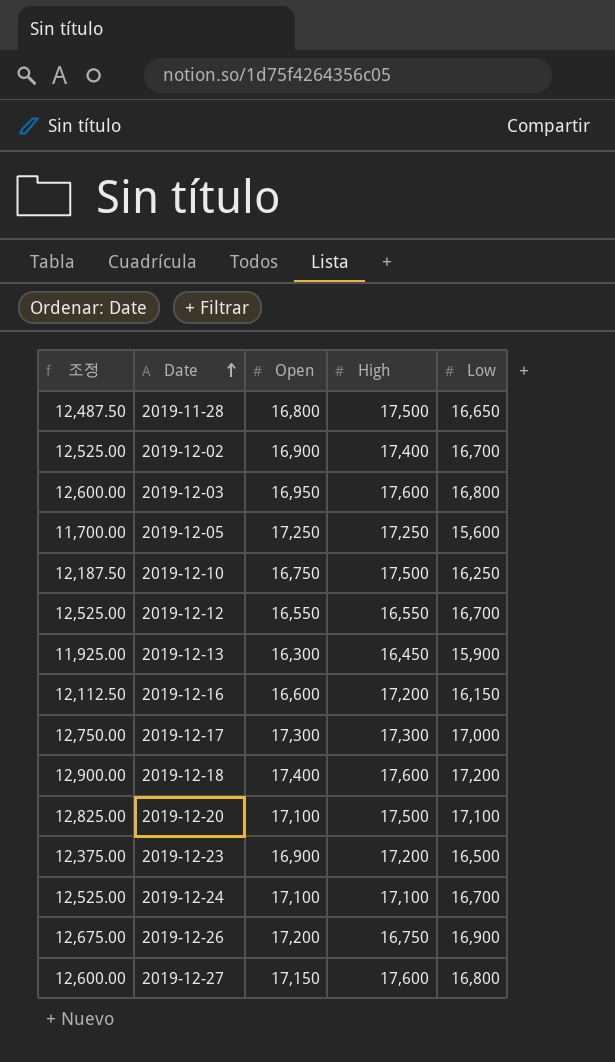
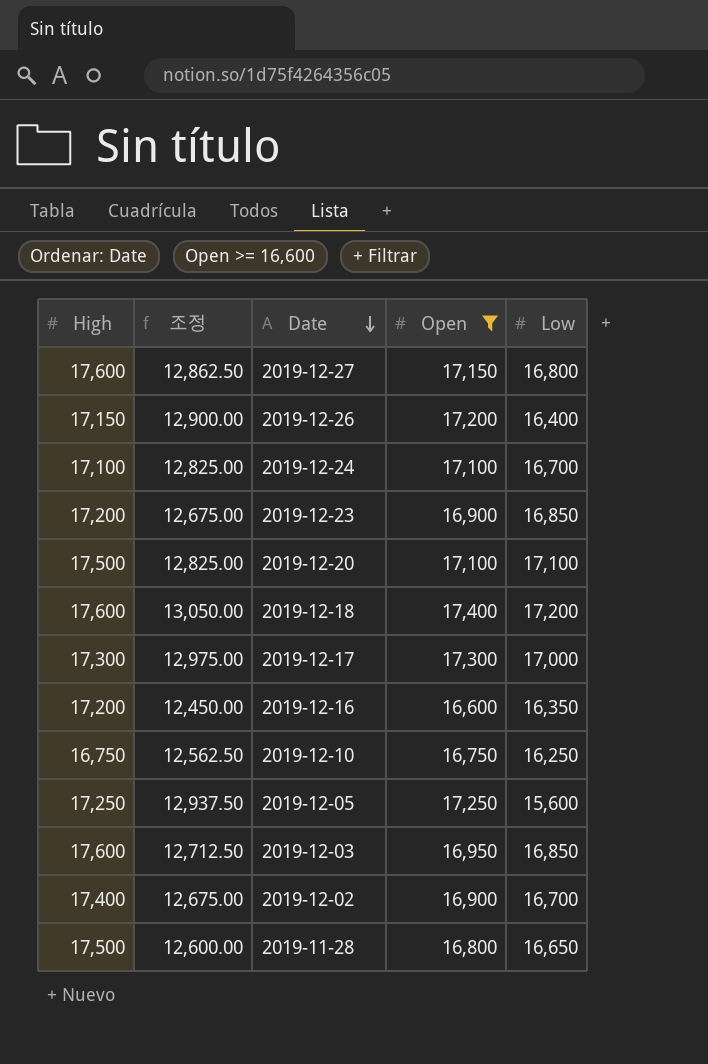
filter: none -> Open >= 16,600
row order: Date ascending -> Date descending
column High | position: 4 -> 1
column 조정 | formula: [Low] * 0.75 -> [Open] * 0.75
2019-12-26 | High: 16,750 -> 17,150
2019-12-26 | Low: 16,900 -> 16,400
2019-12-23 | Low: 16,500 -> 16,850
2019-12-16 | Low: 16,150 -> 16,350
2019-12-10 | High: 17,500 -> 16,750
2019-12-03 | Low: 16,800 -> 16,850

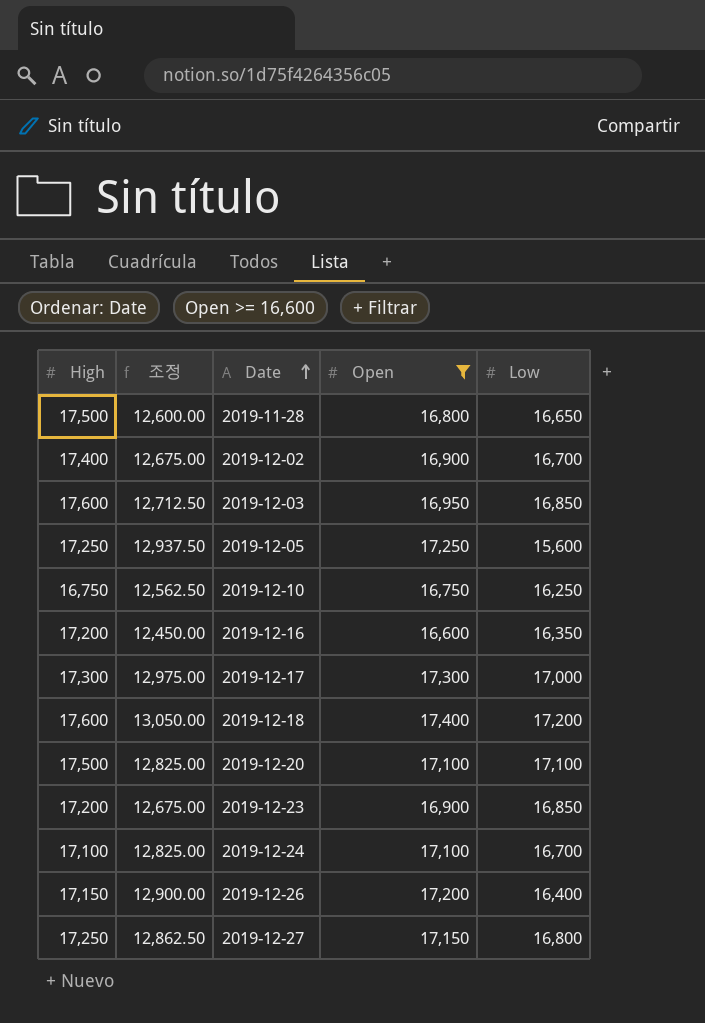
row order: Date descending -> Date ascending
2019-12-27 | High: 17,600 -> 17,250

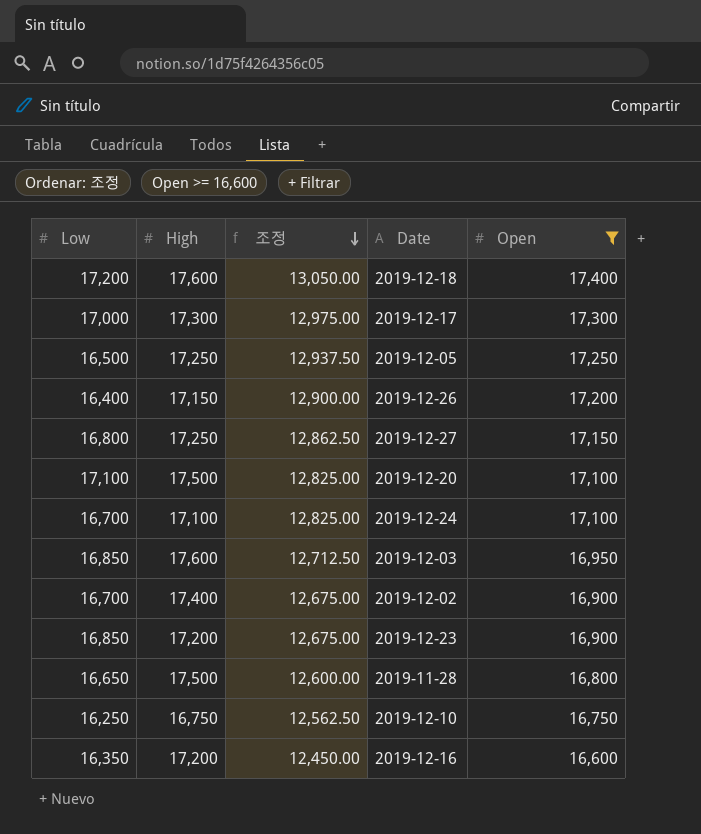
row order: Date ascending -> 조정 descending
column Low | position: 5 -> 1
2019-12-05 | Low: 15,600 -> 16,500

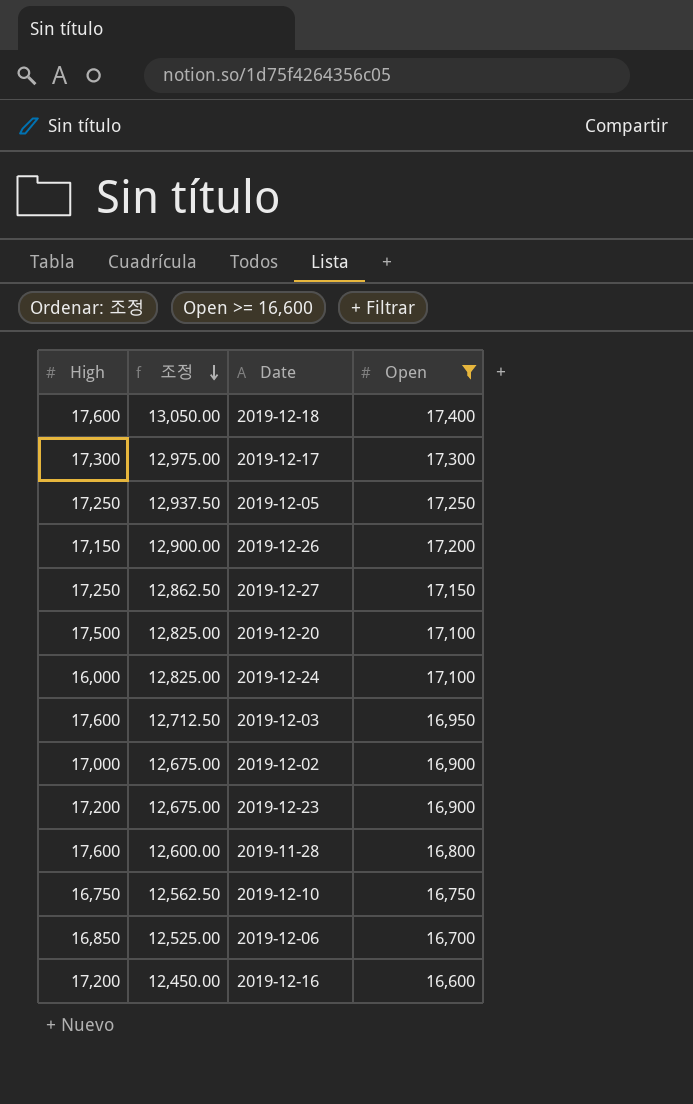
column Low | position: 1 -> none
2019-12-24 | High: 17,100 -> 16,000
2019-12-02 | High: 17,400 -> 17,000
2019-11-28 | High: 17,500 -> 17,600
row 2019-12-06: none -> 16,850 | 12,525.00 | 16,700

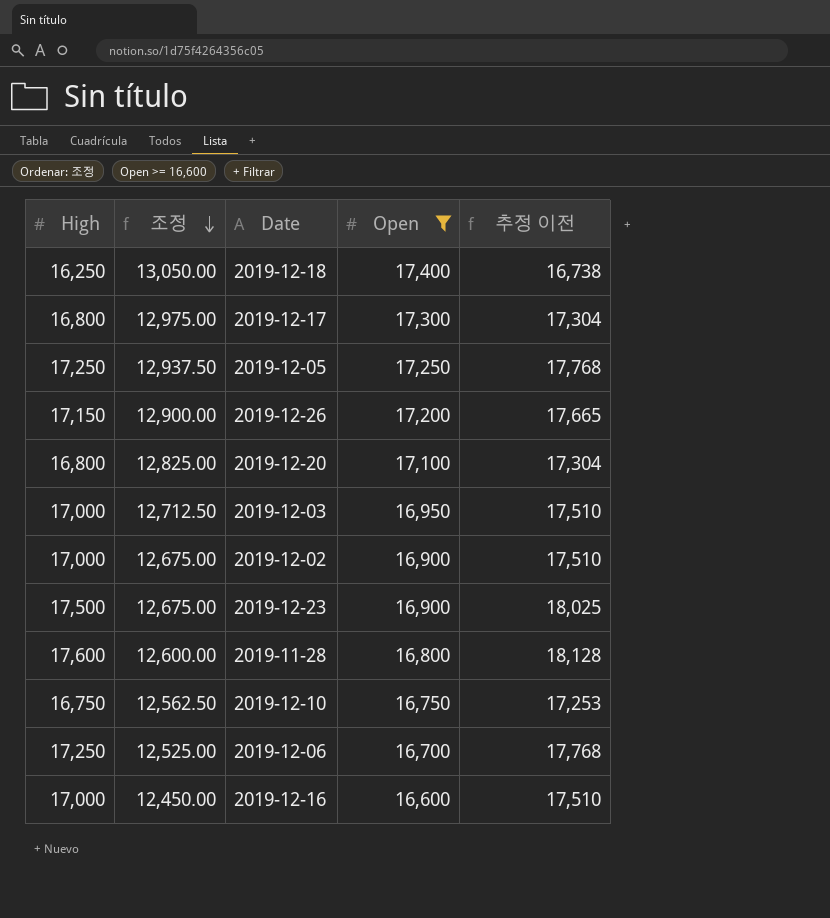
column 추정 이전 | formula: none -> [High] * 1.03
row 2019-12-27: 17,250 | 12,862.50 | 17,150 -> none
row 2019-12-24: 16,000 | 12,825.00 | 17,100 -> none
2019-12-18 | High: 17,600 -> 16,250
2019-12-17 | High: 17,300 -> 16,800
2019-12-20 | High: 17,500 -> 16,800
2019-12-03 | High: 17,600 -> 17,000
2019-12-23 | High: 17,200 -> 17,500
2019-12-06 | High: 16,850 -> 17,250
2019-12-16 | High: 17,200 -> 17,000

